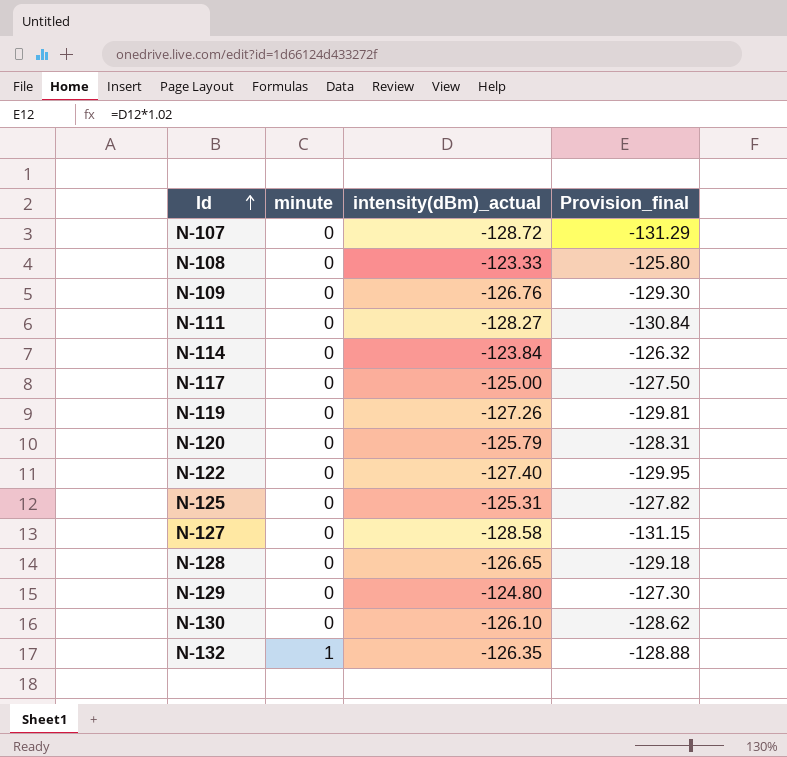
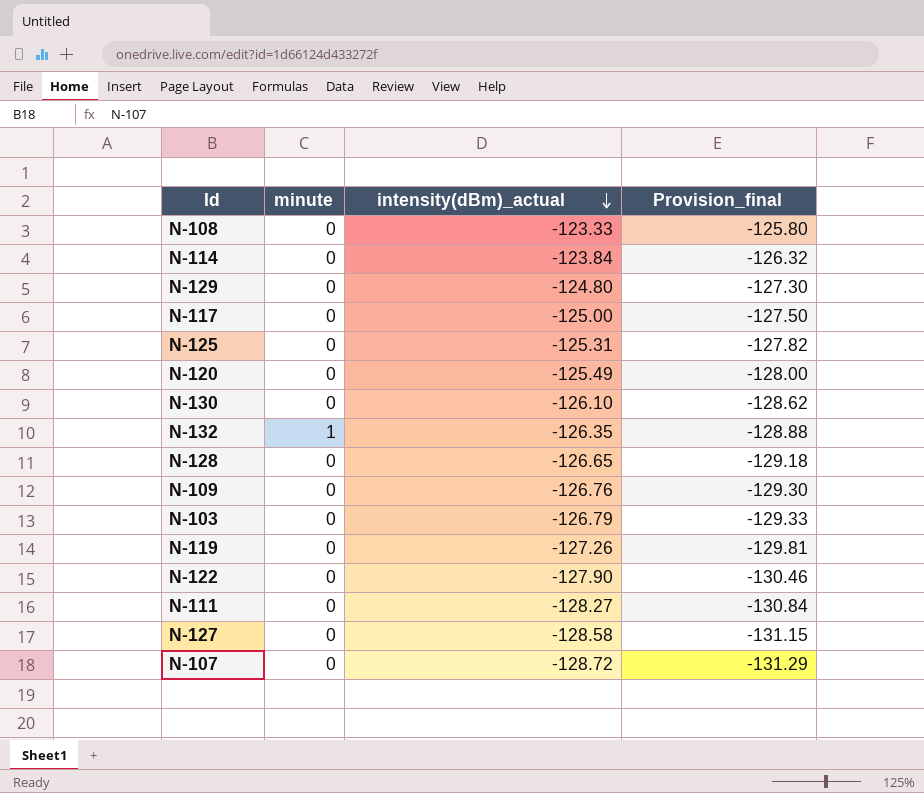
row order: Id ascending -> intensity(dBm)_actual descending
N-120 | intensity(dBm)_actual: -125.79 -> -125.49
N-120 | Provision_final: -128.31 -> -128.00
row N-103: none -> 0 | -126.79 | -129.33
N-122 | intensity(dBm)_actual: -127.40 -> -127.90
N-122 | Provision_final: -129.95 -> -130.46

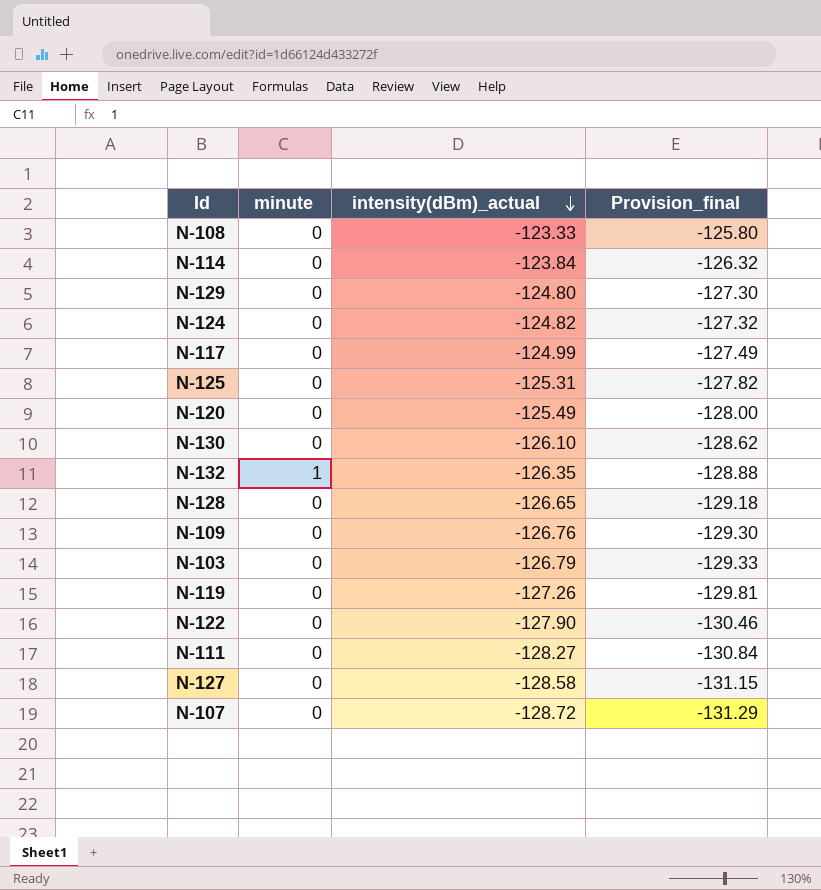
row N-124: none -> 0 | -124.82 | -127.32
N-117 | intensity(dBm)_actual: -125.00 -> -124.99
N-117 | Provision_final: -127.50 -> -127.49

